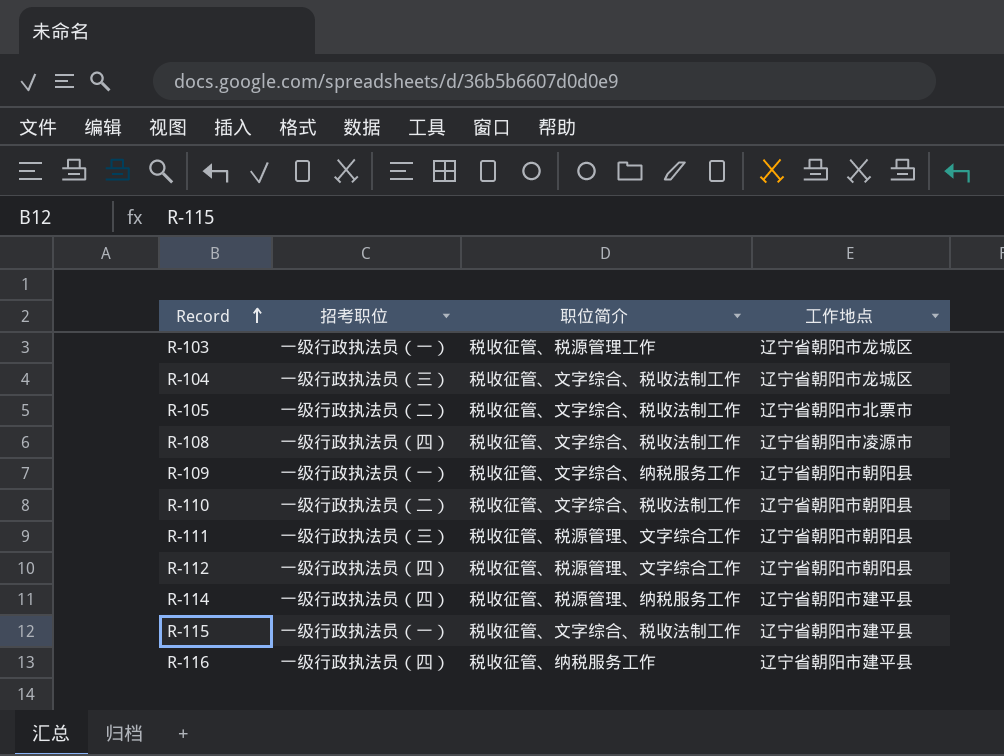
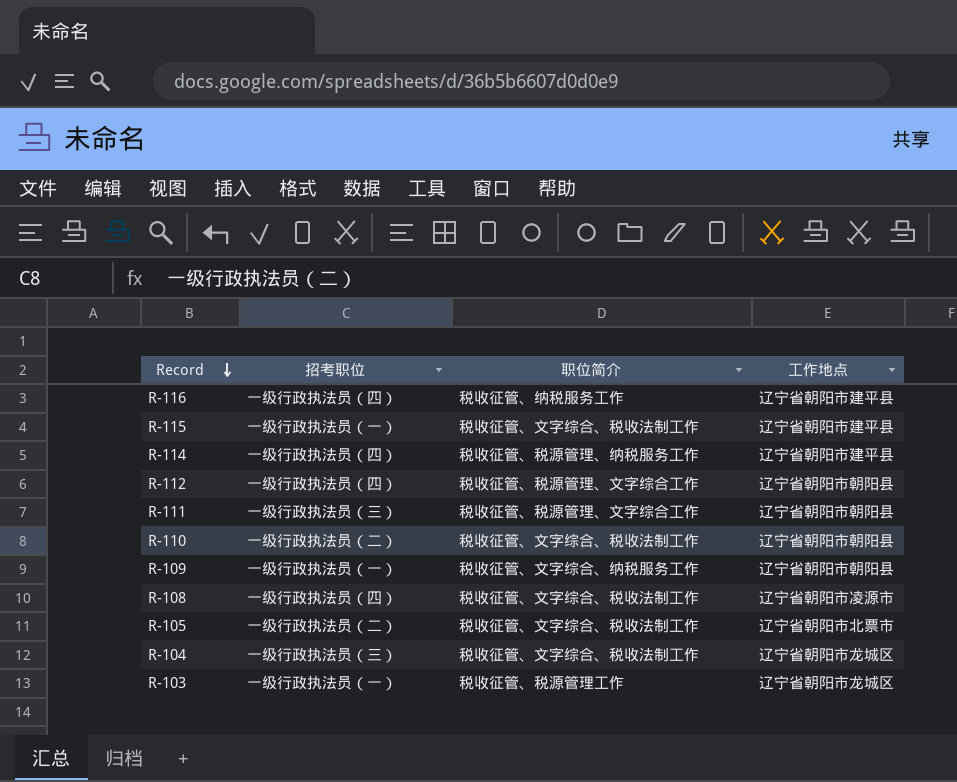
row order: Record ascending -> Record descending

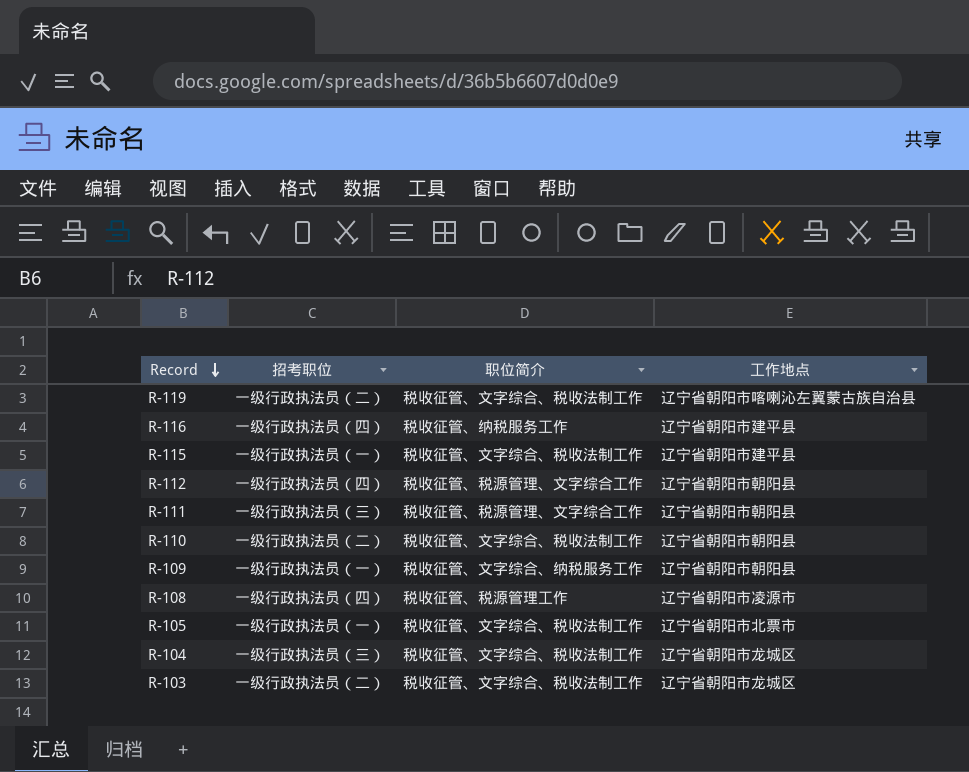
row R-114: 一级行政执法员（四） | 税收征管、税源管理、纳税服务工作 | 辽宁省朝阳市建平县 -> none
row R-119: none -> 一级行政执法员（二） | 税收征管、文字综合、税收法制工作 | 辽宁省朝阳市喀喇沁左翼蒙古族自治县
R-108 | 职位简介: 税收征管、文字综合、税收法制工作 -> 税收征管、税源管理工作
R-105 | 招考职位: 一级行政执法员（二） -> 一级行政执法员（一）
R-103 | 招考职位: 一级行政执法员（一） -> 一级行政执法员（二）
R-103 | 职位简介: 税收征管、税源管理工作 -> 税收征管、文字综合、税收法制工作

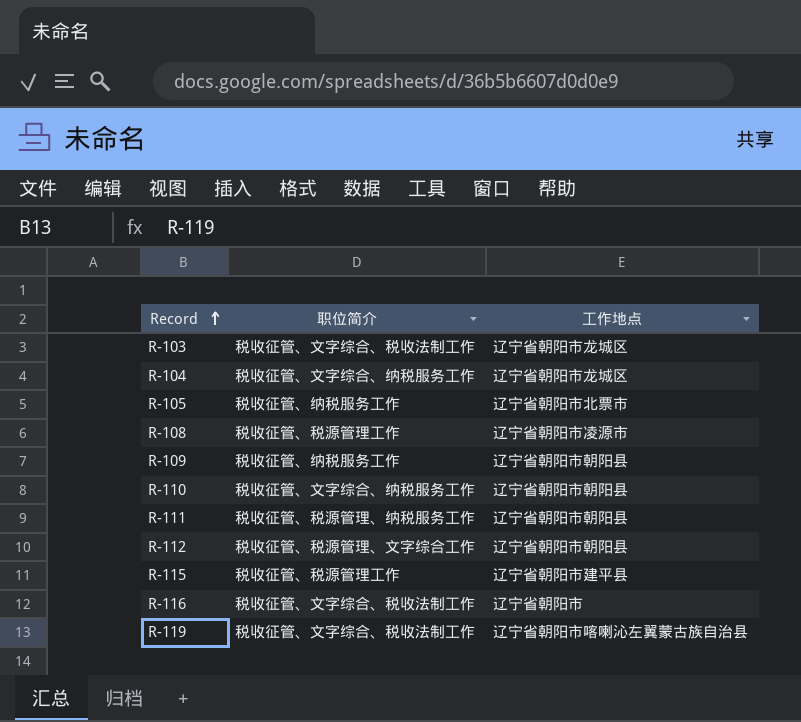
row order: Record descending -> Record ascending
column 招考职位 | position: 2 -> none
R-104 | 职位简介: 税收征管、文字综合、税收法制工作 -> 税收征管、文字综合、纳税服务工作
R-105 | 职位简介: 税收征管、文字综合、税收法制工作 -> 税收征管、纳税服务工作
R-109 | 职位简介: 税收征管、文字综合、纳税服务工作 -> 税收征管、纳税服务工作
R-110 | 职位简介: 税收征管、文字综合、税收法制工作 -> 税收征管、文字综合、纳税服务工作
R-111 | 职位简介: 税收征管、税源管理、文字综合工作 -> 税收征管、税源管理、纳税服务工作
R-115 | 职位简介: 税收征管、文字综合、税收法制工作 -> 税收征管、税源管理工作
R-116 | 职位简介: 税收征管、纳税服务工作 -> 税收征管、文字综合、税收法制工作
R-116 | 工作地点: 辽宁省朝阳市建平县 -> 辽宁省朝阳市

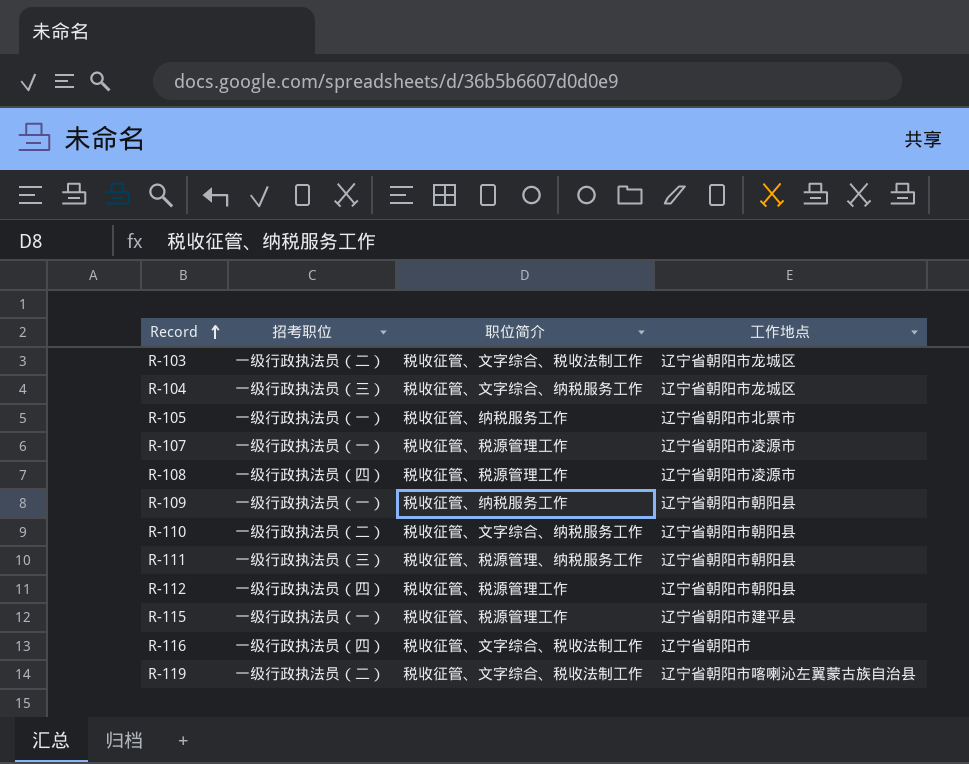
column 招考职位 | position: none -> 2
row R-107: none -> 一级行政执法员（一） | 税收征管、税源管理工作 | 辽宁省朝阳市凌源市
R-112 | 职位简介: 税收征管、税源管理、文字综合工作 -> 税收征管、税源管理工作

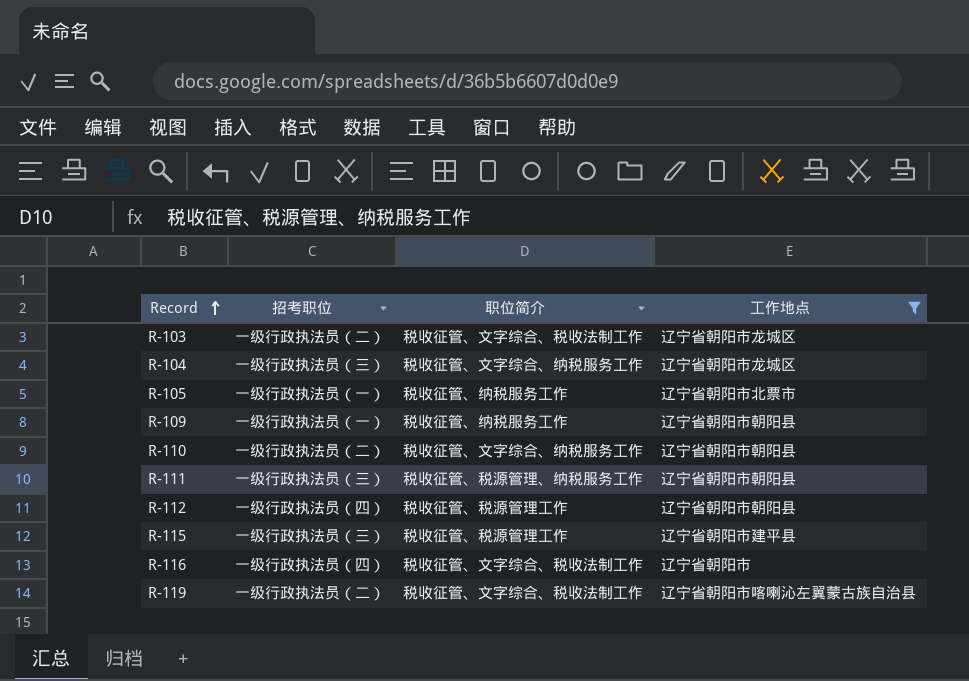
filter: none -> 工作地点 != 辽宁省朝阳市凌源市
R-115 | 招考职位: 一级行政执法员（一） -> 一级行政执法员（三）

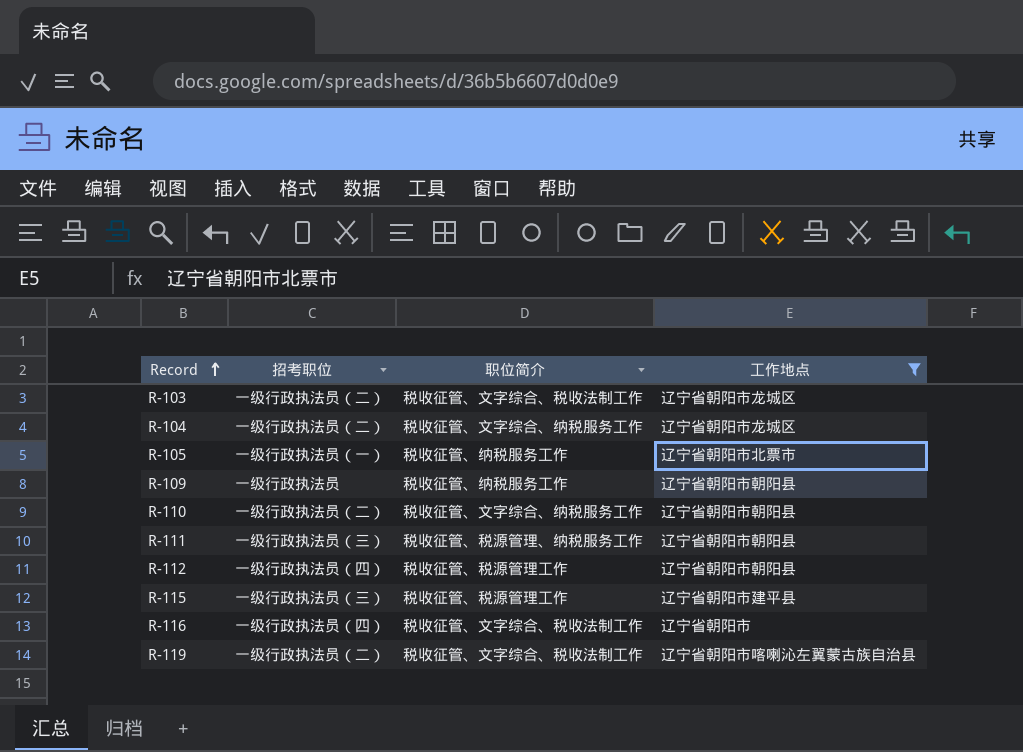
R-104 | 招考职位: 一级行政执法员（三） -> 一级行政执法员（二）
R-109 | 招考职位: 一级行政执法员（一） -> 一级行政执法员

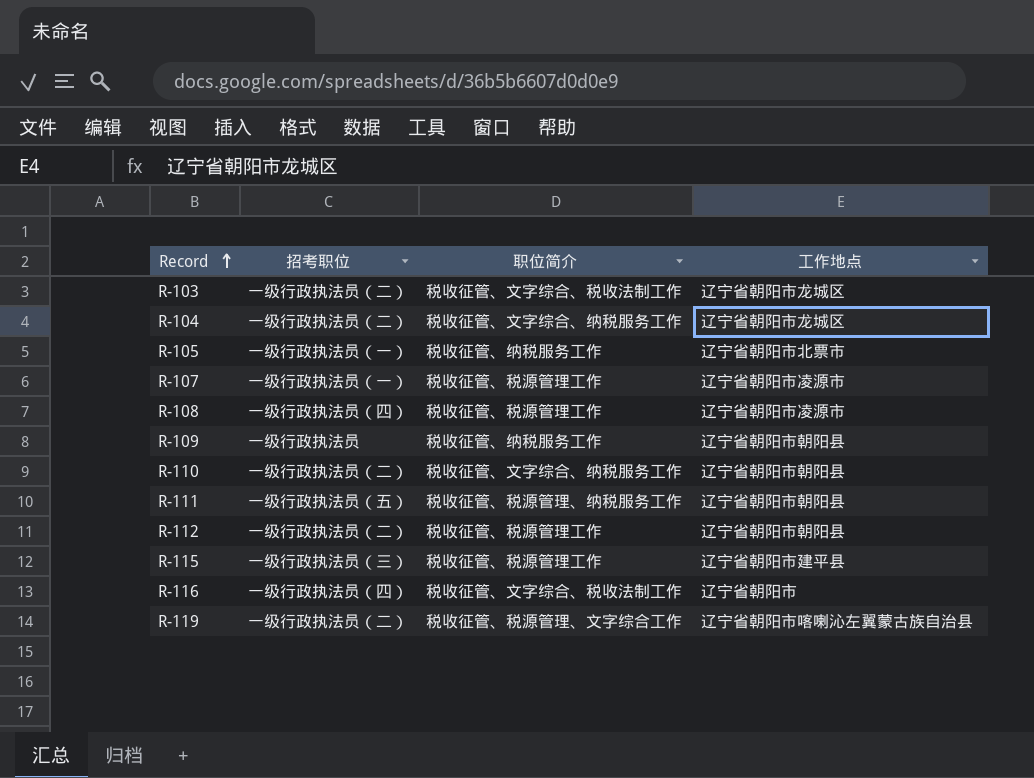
filter: 工作地点 != 辽宁省朝阳市凌源市 -> none
R-111 | 招考职位: 一级行政执法员（三） -> 一级行政执法员（五）
R-112 | 招考职位: 一级行政执法员（四） -> 一级行政执法员（二）
R-119 | 职位简介: 税收征管、文字综合、税收法制工作 -> 税收征管、税源管理、文字综合工作

